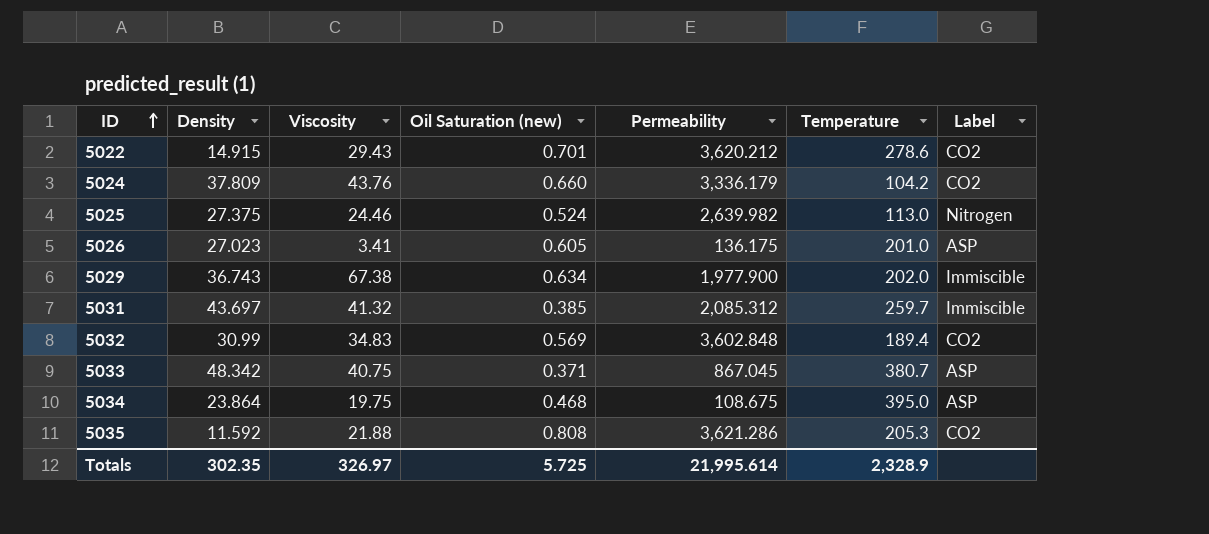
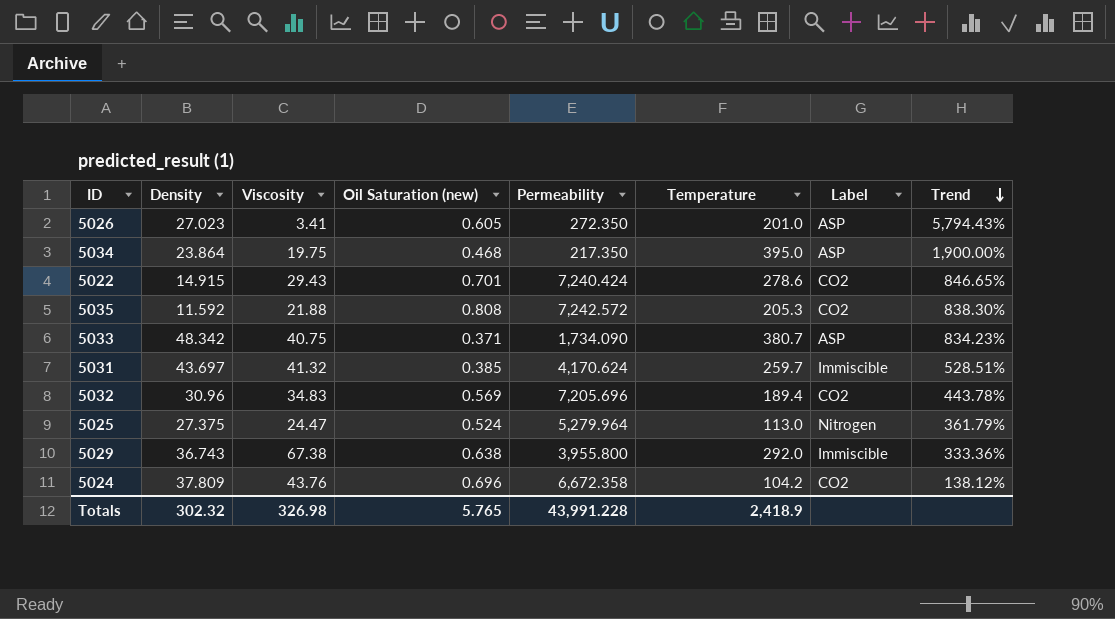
row order: ID ascending -> Trend descending
column Trend | formula: none -> ([Temperature] - [Viscosity]) / [Viscosity]
5026 | Permeability: 136.175 -> 272.350
5034 | Permeability: 108.675 -> 217.350
5022 | Permeability: 3,620.212 -> 7,240.424
5035 | Permeability: 3,621.286 -> 7,242.572
5033 | Permeability: 867.045 -> 1,734.090
5031 | Permeability: 2,085.312 -> 4,170.624
5032 | Density: 30.99 -> 30.96
5032 | Permeability: 3,602.848 -> 7,205.696
5025 | Viscosity: 24.46 -> 24.47
5025 | Permeability: 2,639.982 -> 5,279.964
5029 | Oil Saturation (new): 0.634 -> 0.638
5029 | Permeability: 1,977.900 -> 3,955.800
5029 | Temperature: 202.0 -> 292.0
5024 | Oil Saturation (new): 0.660 -> 0.696
5024 | Permeability: 3,336.179 -> 6,672.358
Totals | Density: 302.35 -> 302.32
Totals | Viscosity: 326.97 -> 326.98
Totals | Oil Saturation (new): 5.725 -> 5.765
Totals | Permeability: 21,995.614 -> 43,991.228
Totals | Temperature: 2,328.9 -> 2,418.9

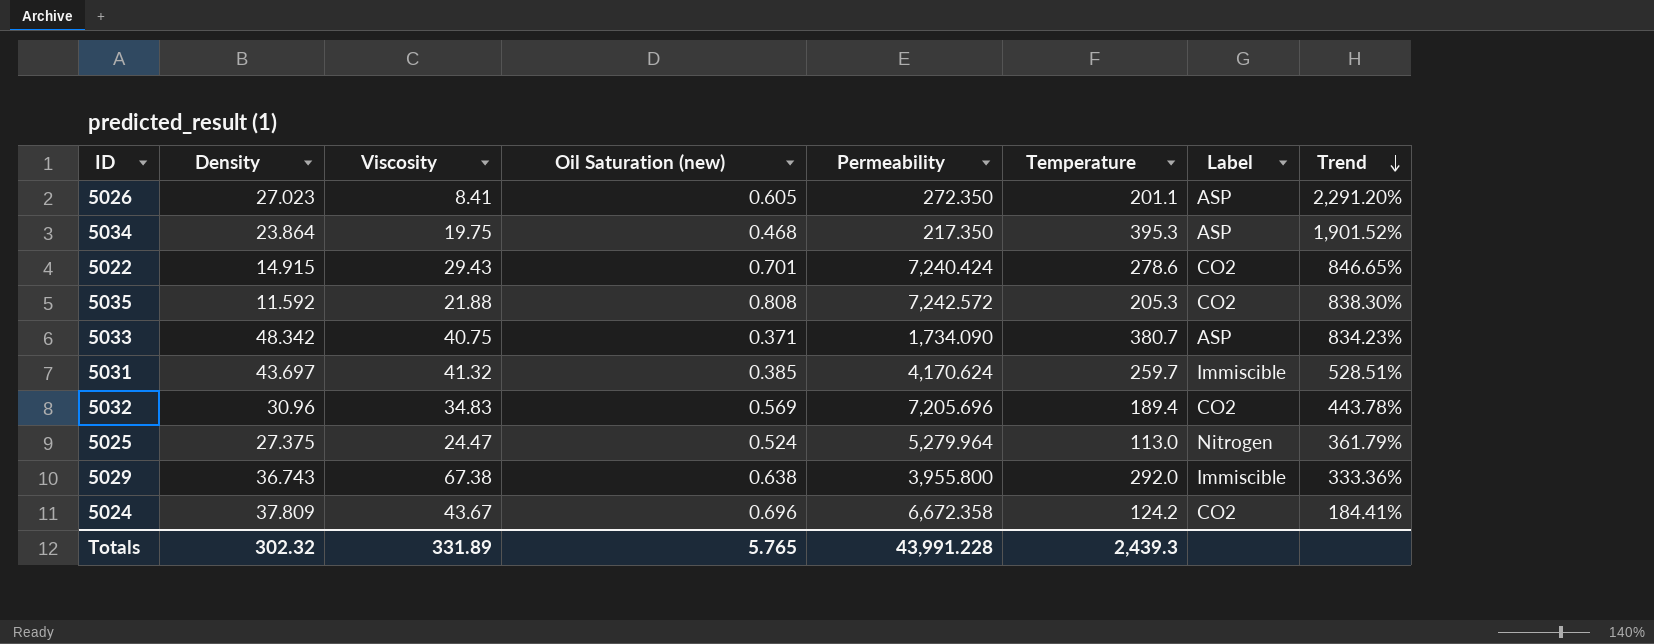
5026 | Viscosity: 3.41 -> 8.41
5026 | Temperature: 201.0 -> 201.1
5026 | Trend: 5,794.43% -> 2,291.20%
5034 | Temperature: 395.0 -> 395.3
5034 | Trend: 1,900.00% -> 1,901.52%
5024 | Viscosity: 43.76 -> 43.67
5024 | Temperature: 104.2 -> 124.2
5024 | Trend: 138.12% -> 184.41%
Totals | Viscosity: 326.98 -> 331.89
Totals | Temperature: 2,418.9 -> 2,439.3

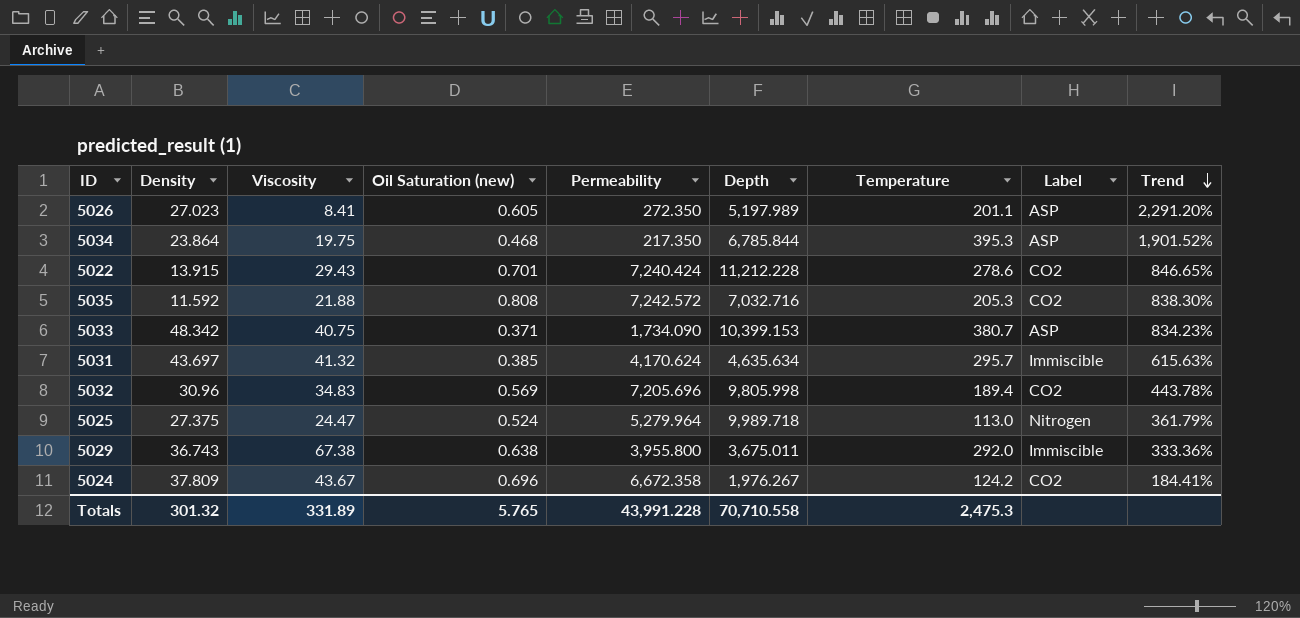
column Depth | position: none -> 6
5022 | Density: 14.915 -> 13.915
5031 | Temperature: 259.7 -> 295.7
5031 | Trend: 528.51% -> 615.63%
Totals | Density: 302.32 -> 301.32
Totals | Temperature: 2,439.3 -> 2,475.3

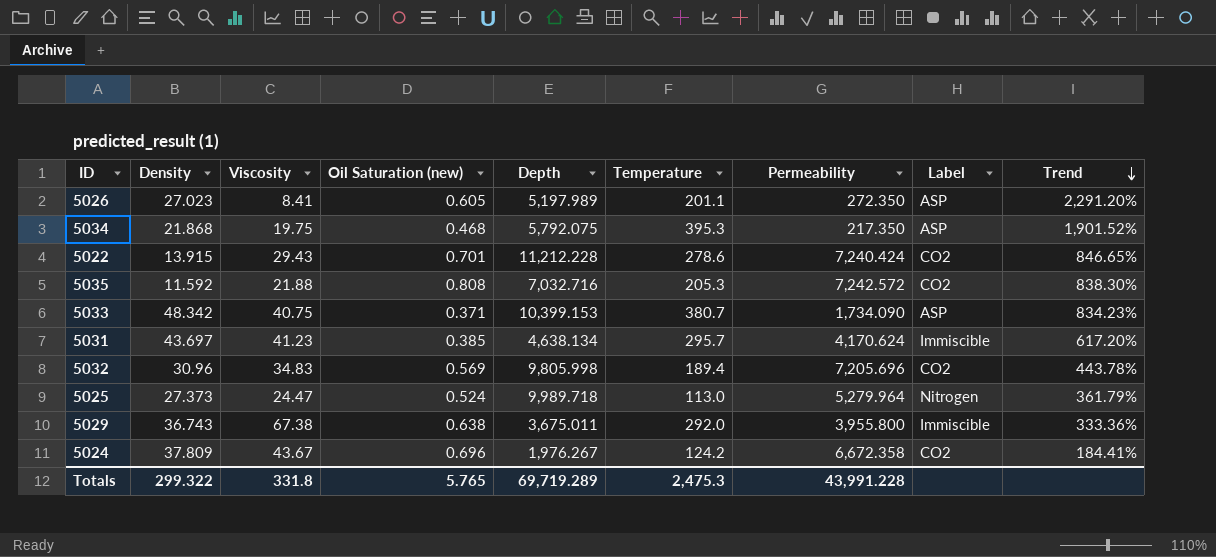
column Permeability | position: 5 -> 7
5034 | Density: 23.864 -> 21.868
5034 | Depth: 6,785.844 -> 5,792.075
5031 | Viscosity: 41.32 -> 41.23
5031 | Depth: 4,635.634 -> 4,638.134
5031 | Trend: 615.63% -> 617.20%
5025 | Density: 27.375 -> 27.373
Totals | Density: 301.32 -> 299.322
Totals | Viscosity: 331.89 -> 331.8
Totals | Depth: 70,710.558 -> 69,719.289

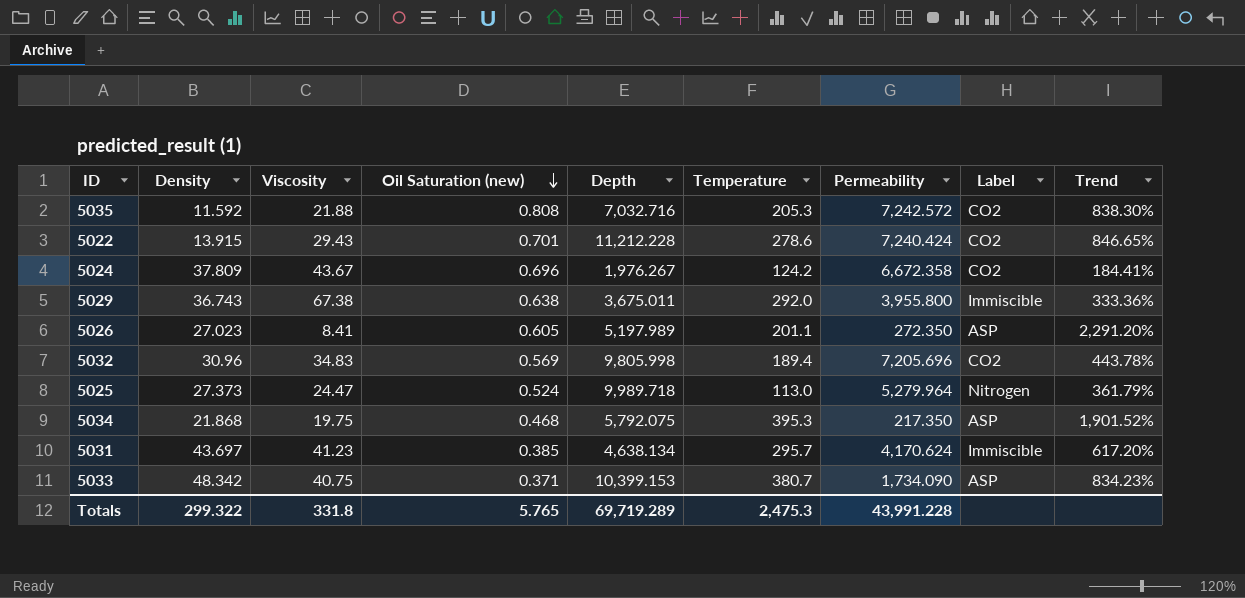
row order: Trend descending -> Oil Saturation (new) descending

